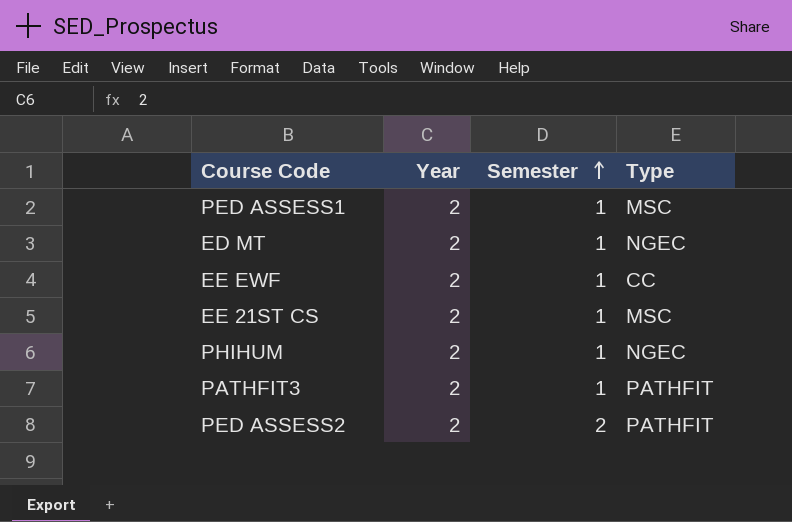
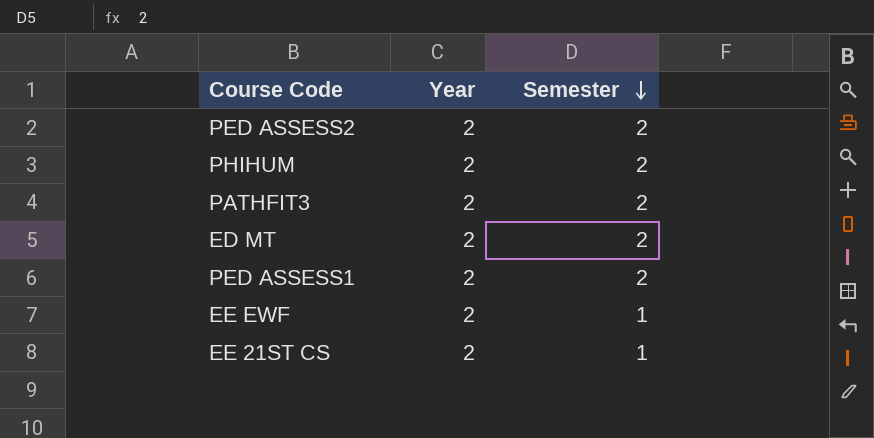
row order: Semester ascending -> Semester descending
column Type | position: 4 -> none
PHIHUM | Semester: 1 -> 2
PATHFIT3 | Semester: 1 -> 2
ED MT | Semester: 1 -> 2
PED ASSESS1 | Semester: 1 -> 2

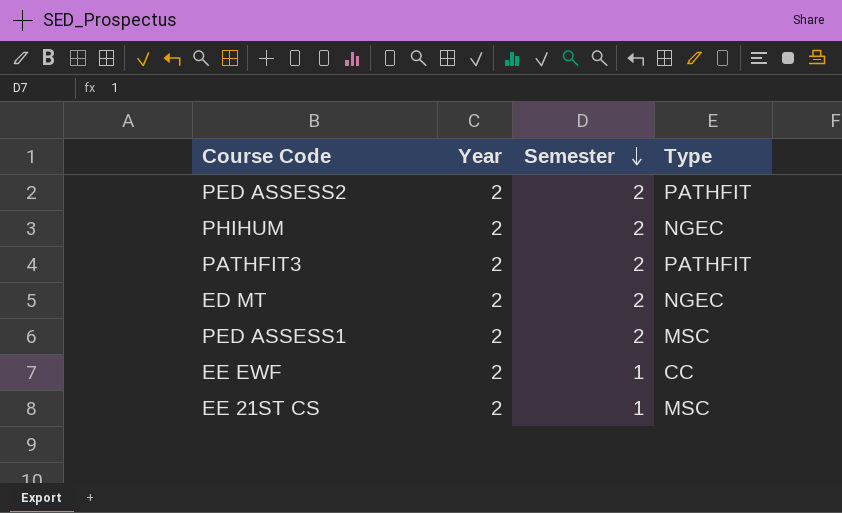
column Type | position: none -> 4

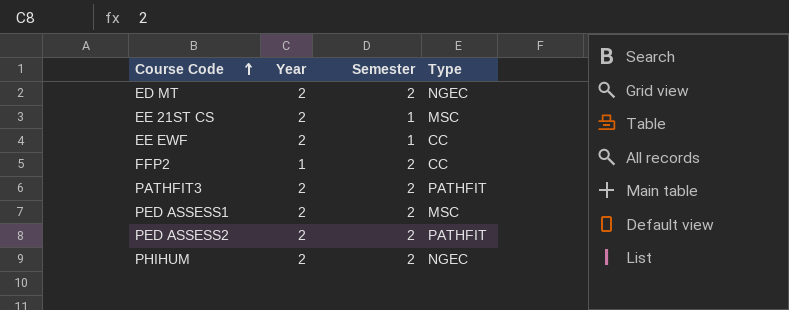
row order: Semester descending -> Course Code ascending
row FFP2: none -> 1 | 2 | CC

